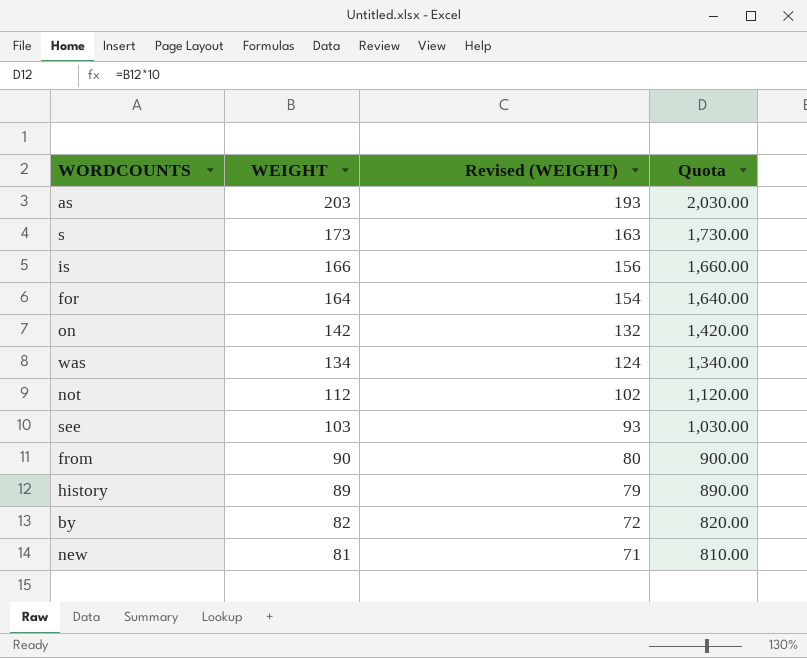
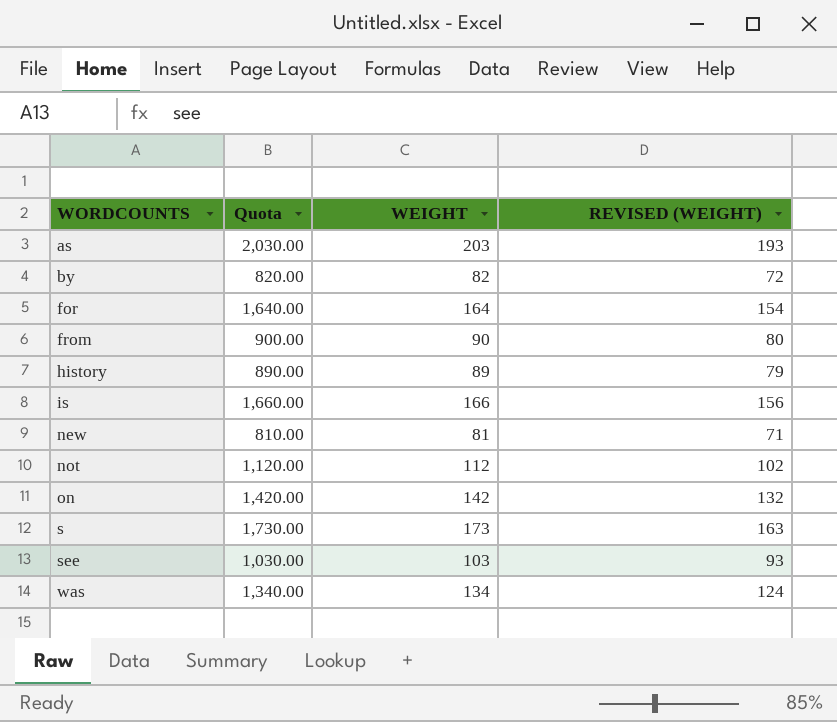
row order: WEIGHT descending -> WORDCOUNTS ascending
column Quota | position: 4 -> 2
column name: Revised (WEIGHT) -> REVISED (WEIGHT)

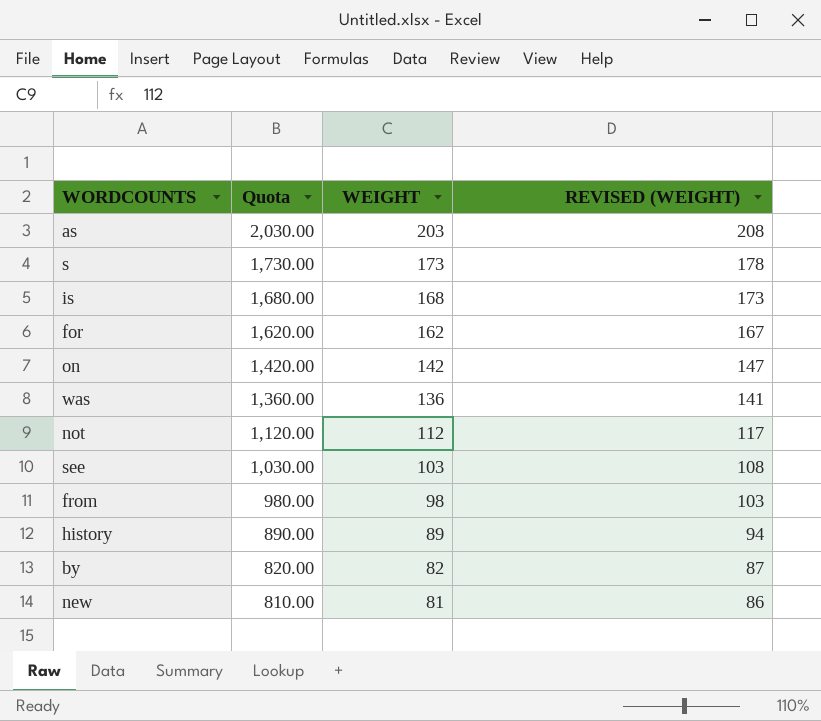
row order: WORDCOUNTS ascending -> Quota descending
column REVISED (WEIGHT) | formula: [WEIGHT] - 10 -> [WEIGHT] + 5
is | Quota: 1,660.00 -> 1,680.00
is | WEIGHT: 166 -> 168
for | Quota: 1,640.00 -> 1,620.00
for | WEIGHT: 164 -> 162
was | Quota: 1,340.00 -> 1,360.00
was | WEIGHT: 134 -> 136
from | Quota: 900.00 -> 980.00
from | WEIGHT: 90 -> 98

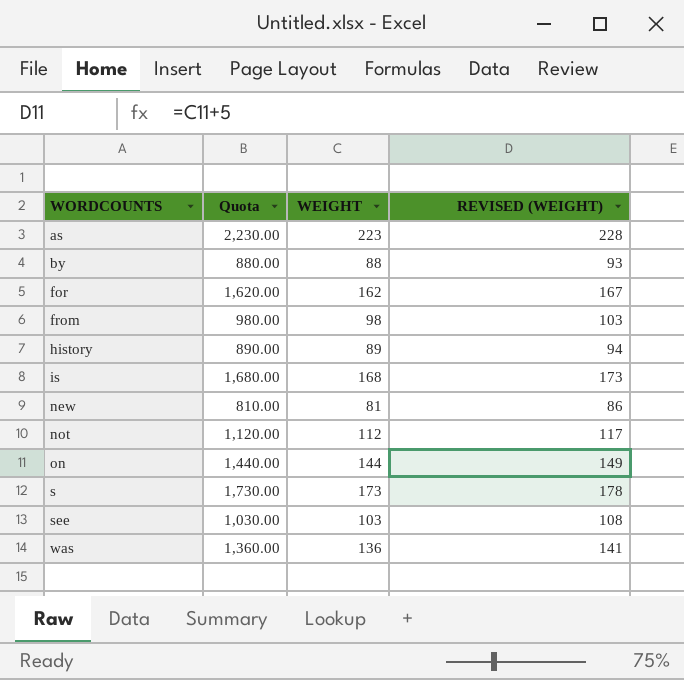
row order: Quota descending -> WORDCOUNTS ascending
as | Quota: 2,030.00 -> 2,230.00
as | WEIGHT: 203 -> 223
as | REVISED (WEIGHT): 208 -> 228
by | Quota: 820.00 -> 880.00
by | WEIGHT: 82 -> 88
by | REVISED (WEIGHT): 87 -> 93
on | Quota: 1,420.00 -> 1,440.00
on | WEIGHT: 142 -> 144
on | REVISED (WEIGHT): 147 -> 149

